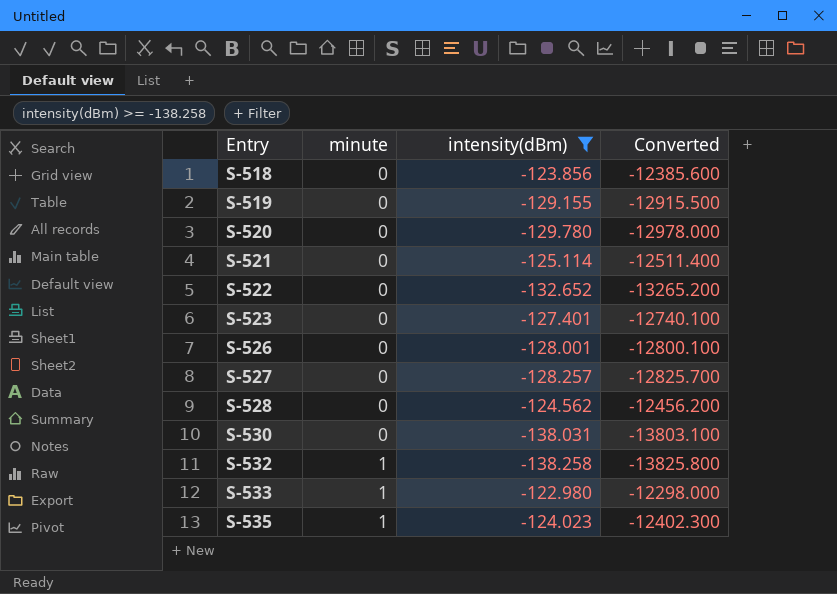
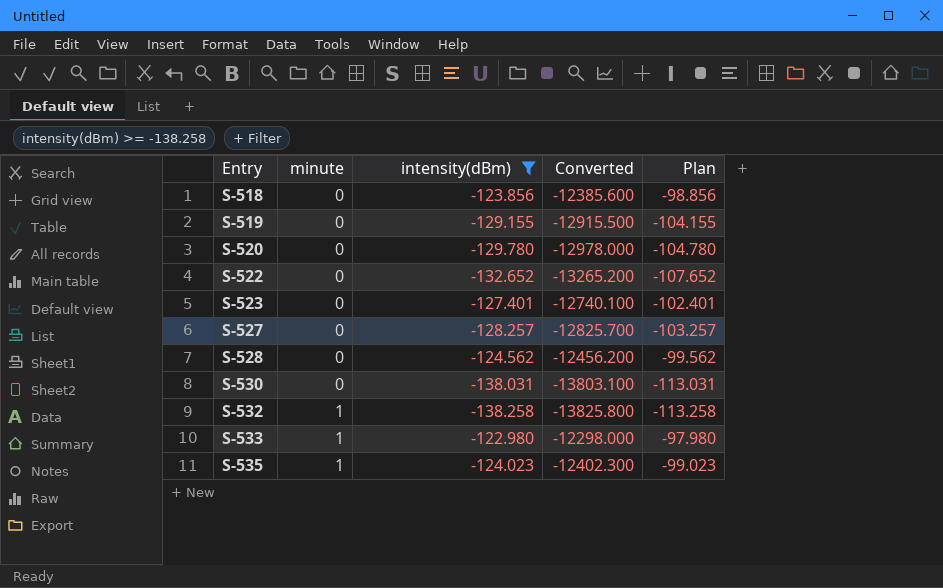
column Plan | formula: none -> [intensity(dBm)] + 25
row S-521: 0 | -125.114 | -12511.400 -> none
row S-526: 0 | -128.001 | -12800.100 -> none

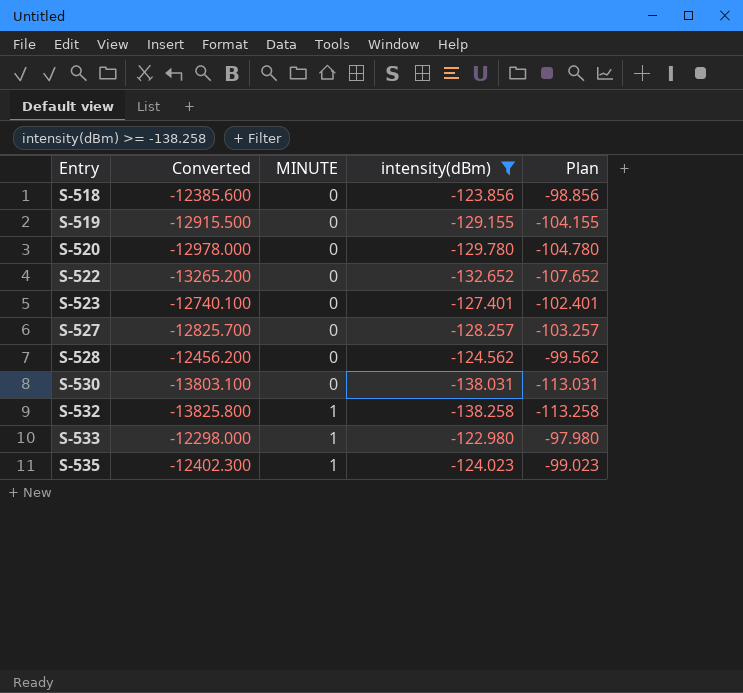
column Converted | position: 4 -> 2
column name: minute -> MINUTE

